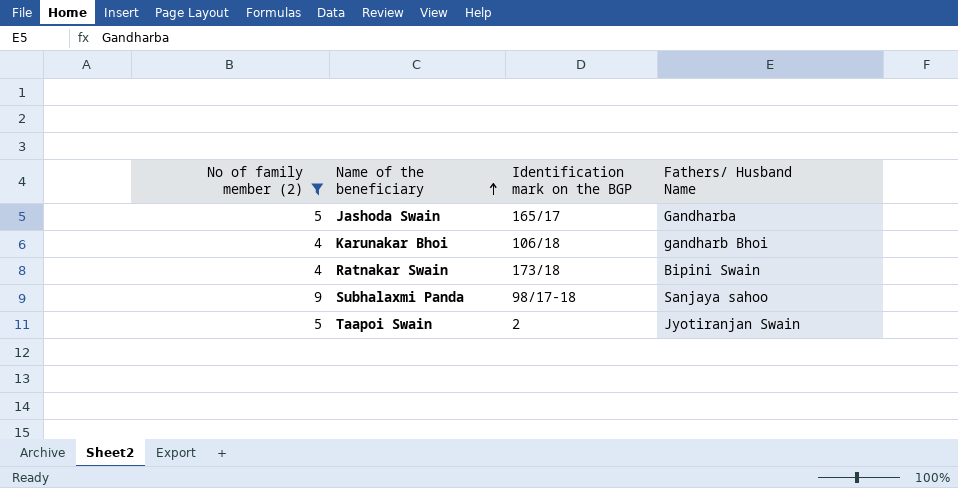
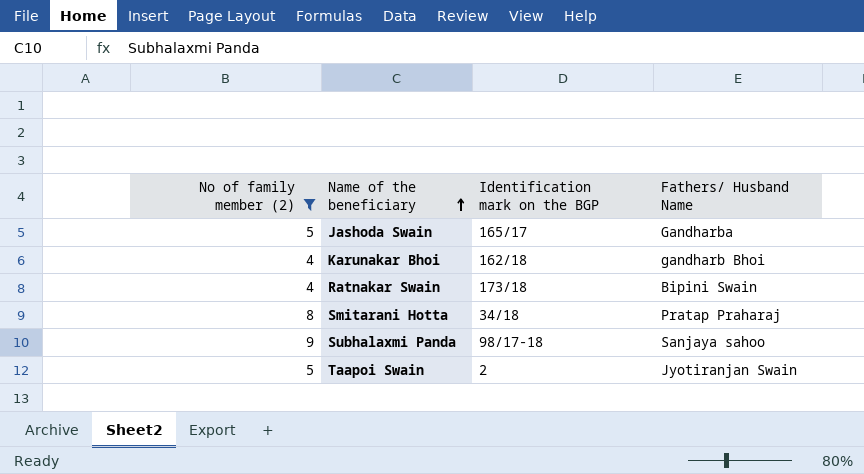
Karunakar Bhoi | Identification mark on the BGP: 106/18 -> 162/18
row Smitarani Hotta: none -> 8 | 34/18 | Pratap Praharaj

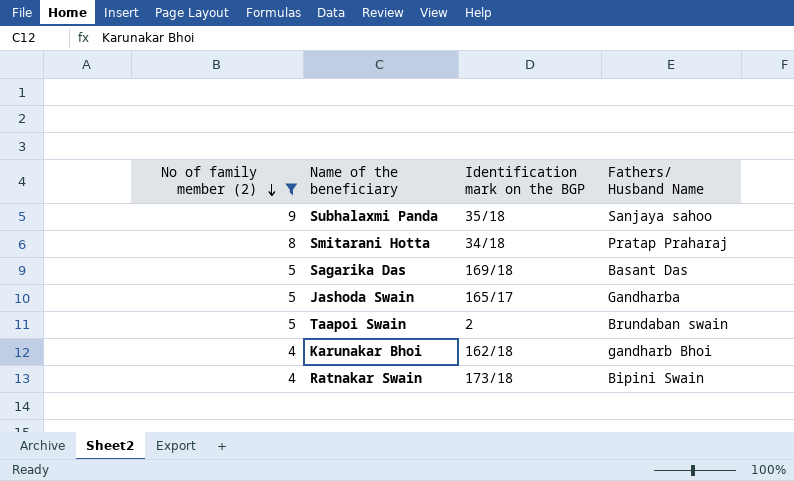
row order: Name of the beneficiary ascending -> No of family member (2) descending
Subhalaxmi Panda | Identification mark on the BGP: 98/17-18 -> 35/18
row Sagarika Das: none -> 5 | 169/18 | Basant Das
Taapoi Swain | Fathers/ Husband Name: Jyotiranjan Swain -> Brundaban swain

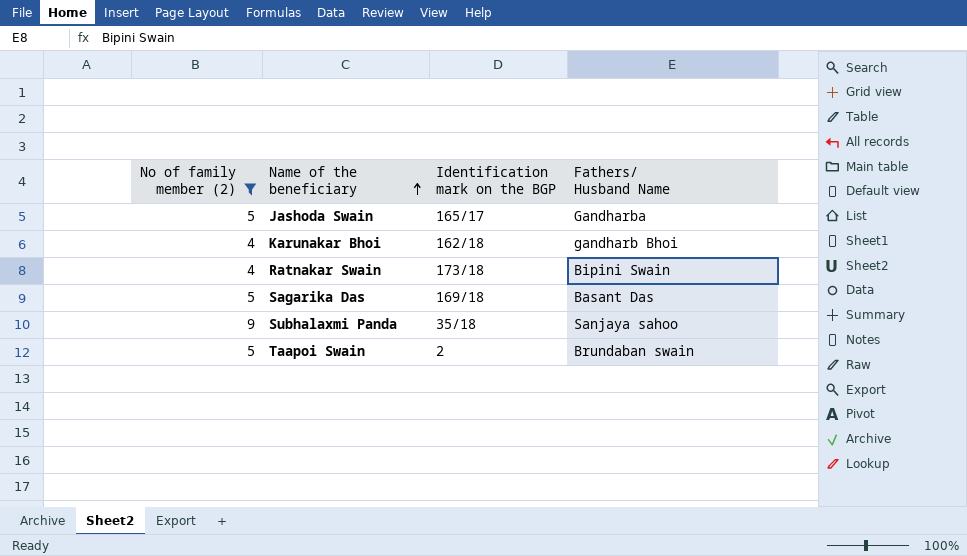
row order: No of family member (2) descending -> Name of the beneficiary ascending
row Smitarani Hotta: 8 | 34/18 | Pratap Praharaj -> none

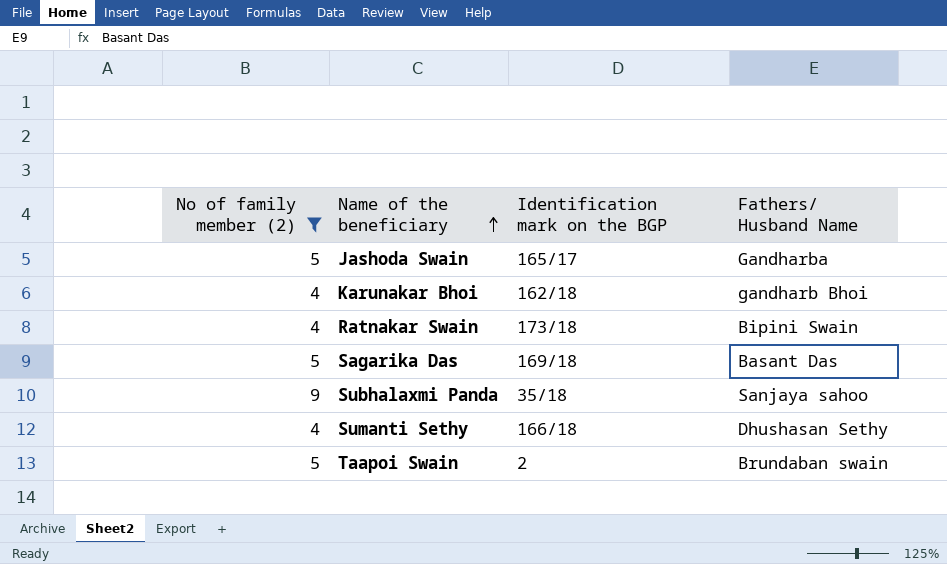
row Sumanti Sethy: none -> 4 | 166/18 | Dhushasan Sethy

